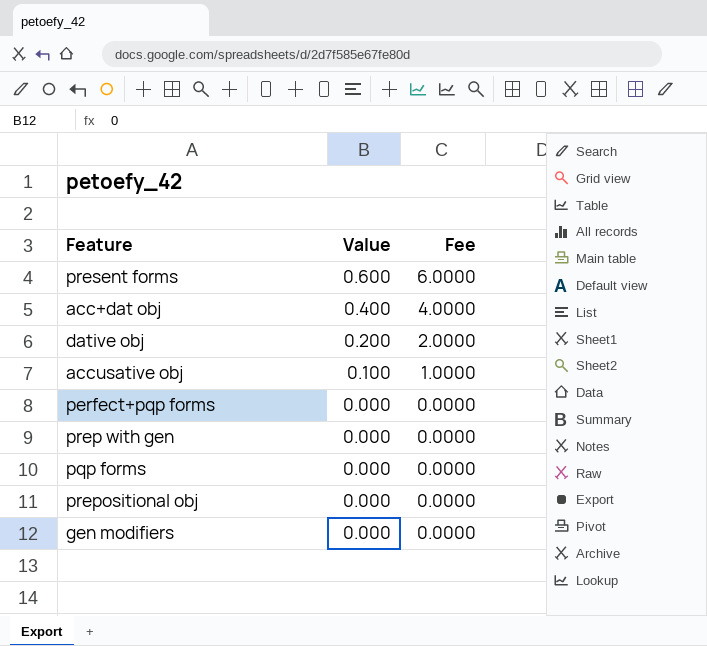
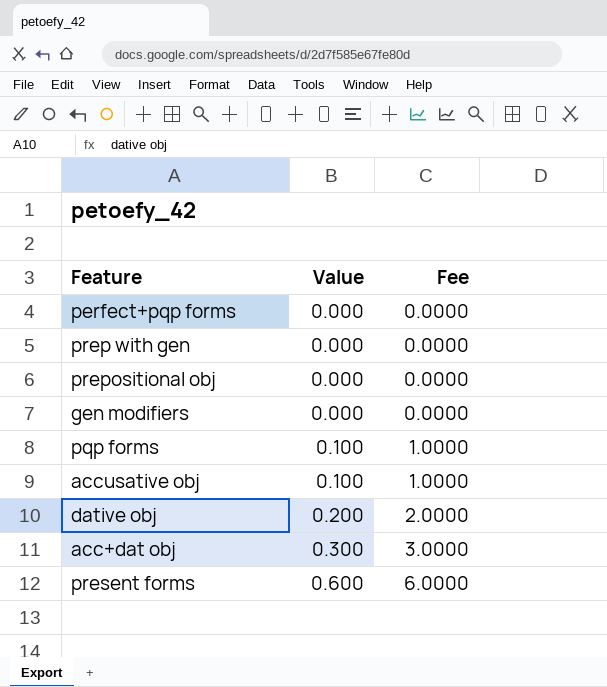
row order: Value descending -> Value ascending
pqp forms | Value: 0.000 -> 0.100
pqp forms | Fee: 0.0000 -> 1.0000
acc+dat obj | Value: 0.400 -> 0.300
acc+dat obj | Fee: 4.0000 -> 3.0000

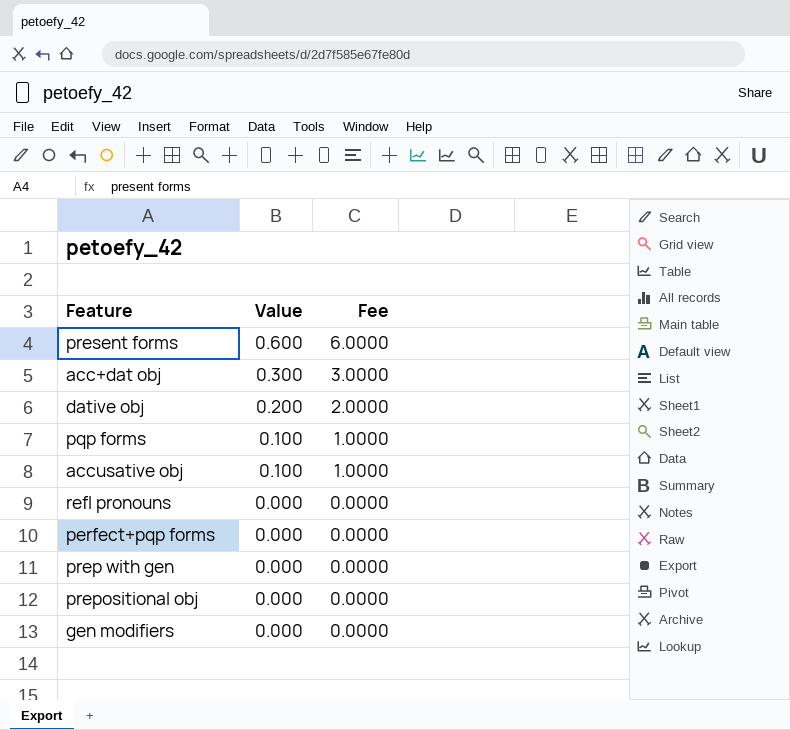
row order: Value ascending -> Value descending
row refl pronouns: none -> 0.000 | 0.0000

